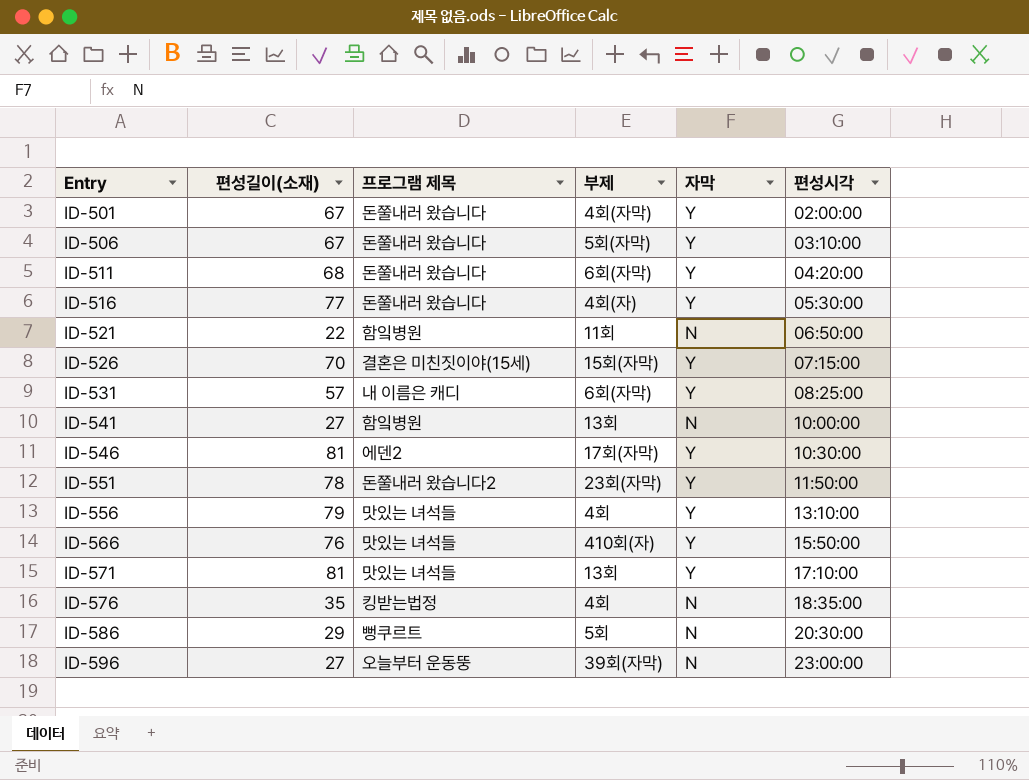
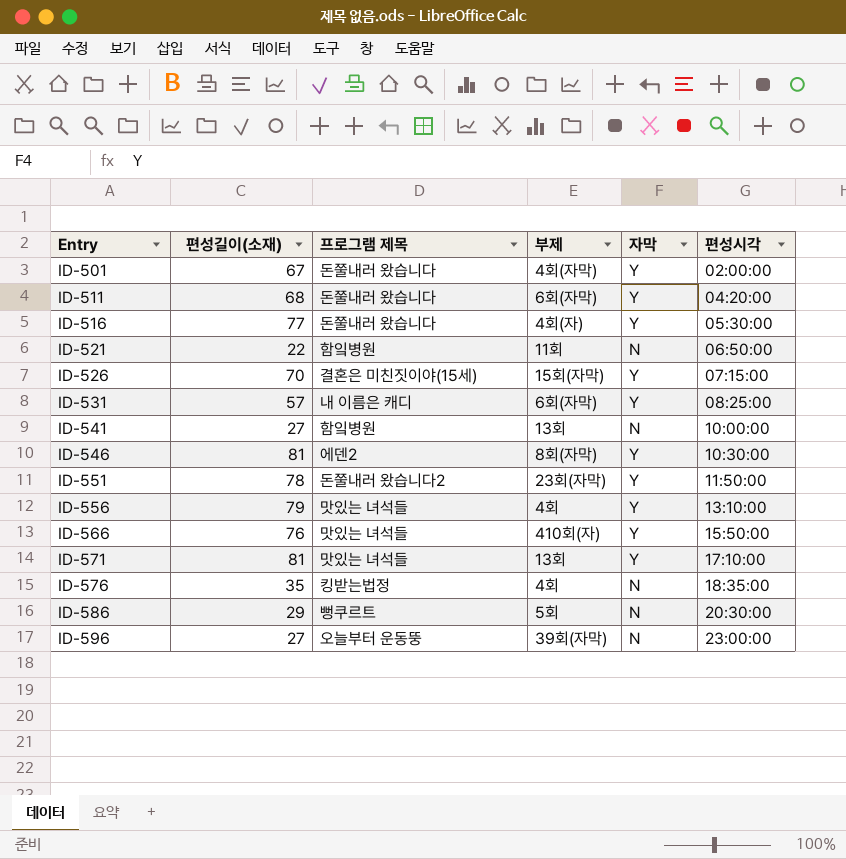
row ID-506: 67 | 돈쭐내러 왔습니다 | 5회(자막) | Y | 03:10:00 -> none
ID-546 | 부제: 17회(자막) -> 8회(자막)

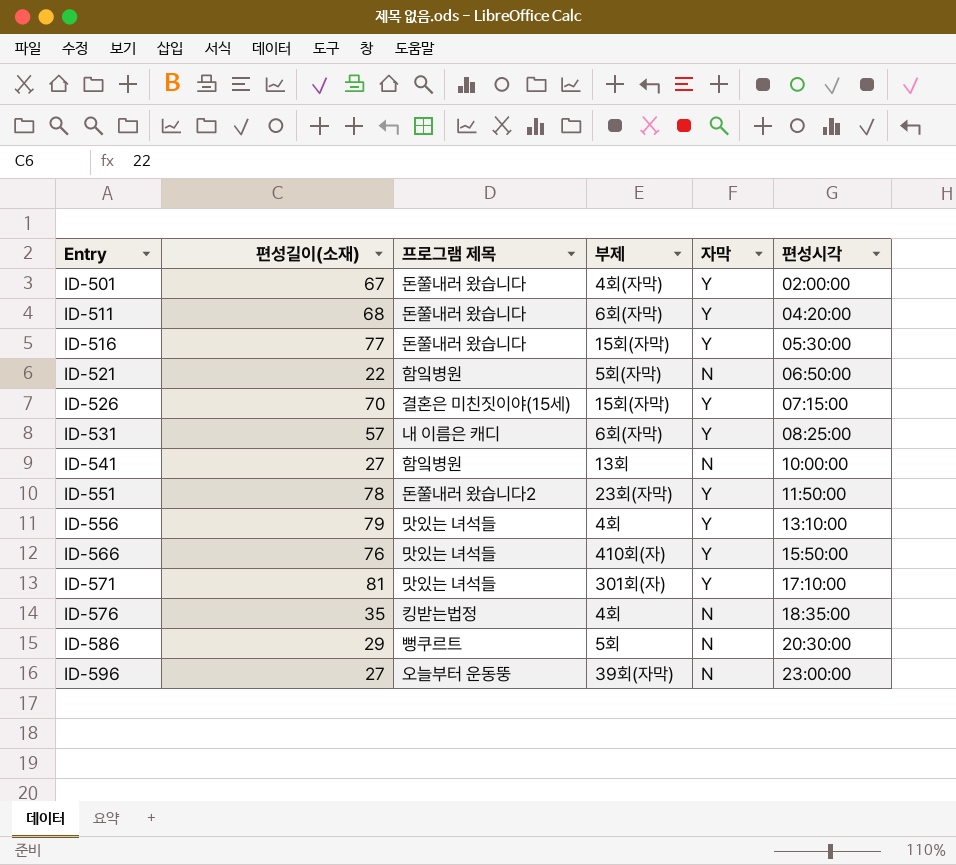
row ID-546: 81 | 에덴2 | 8회(자막) | Y | 10:30:00 -> none
ID-516 | 부제: 4회(자) -> 15회(자막)
ID-521 | 부제: 11회 -> 5회(자막)
ID-571 | 부제: 13회 -> 301회(자)

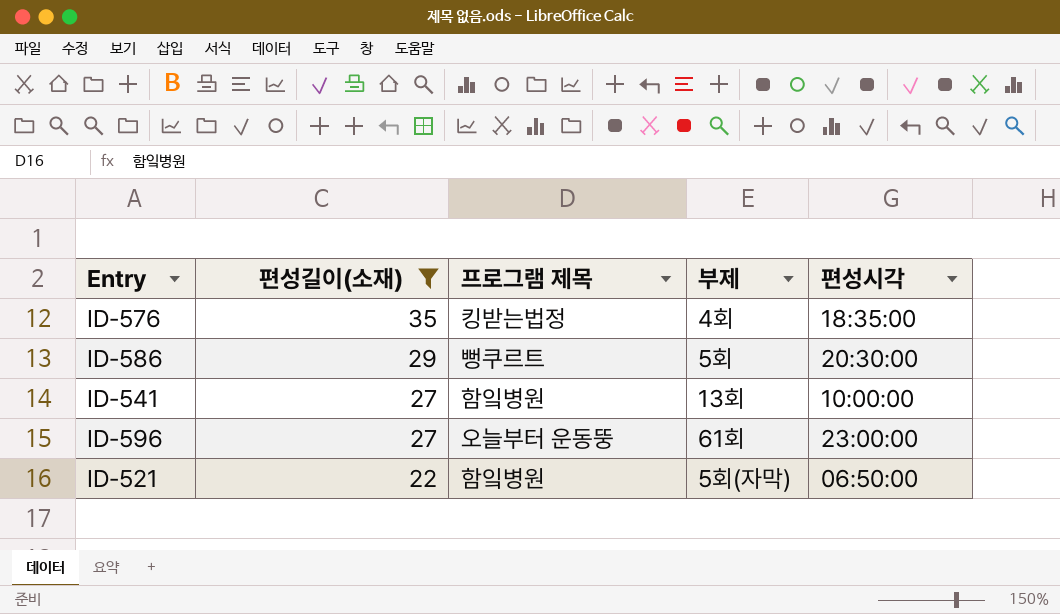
filter: none -> 편성길이(소재) <= 35
row order: Entry ascending -> 편성길이(소재) descending
column 자막 | position: 5 -> none
ID-596 | 부제: 39회(자막) -> 61회

